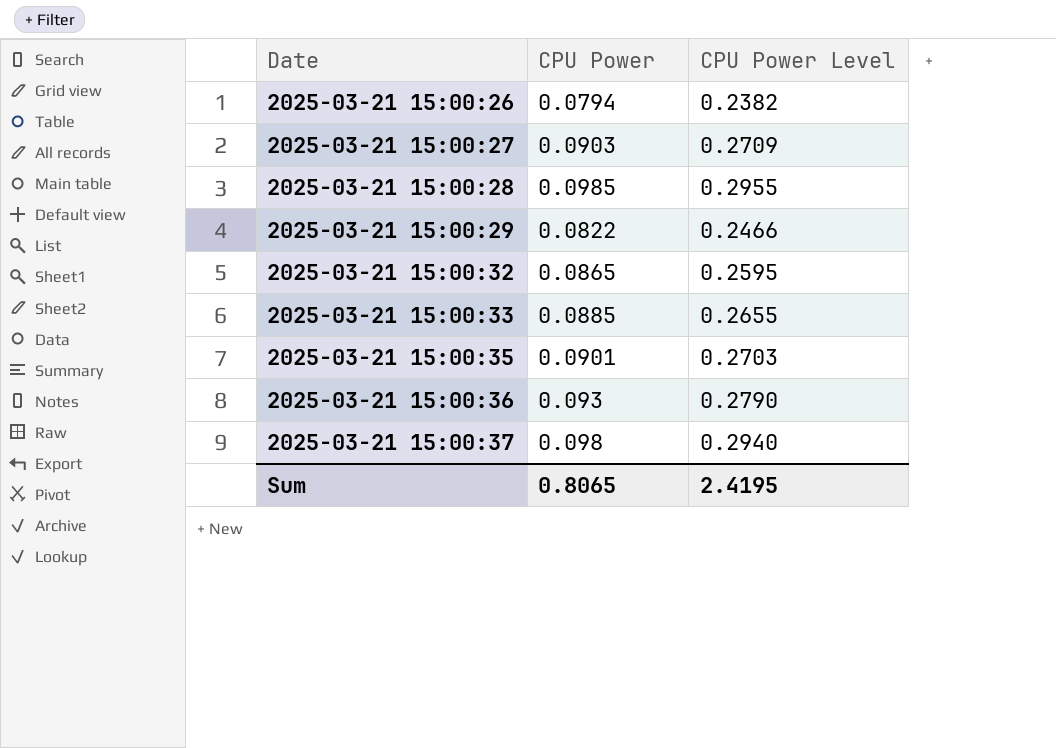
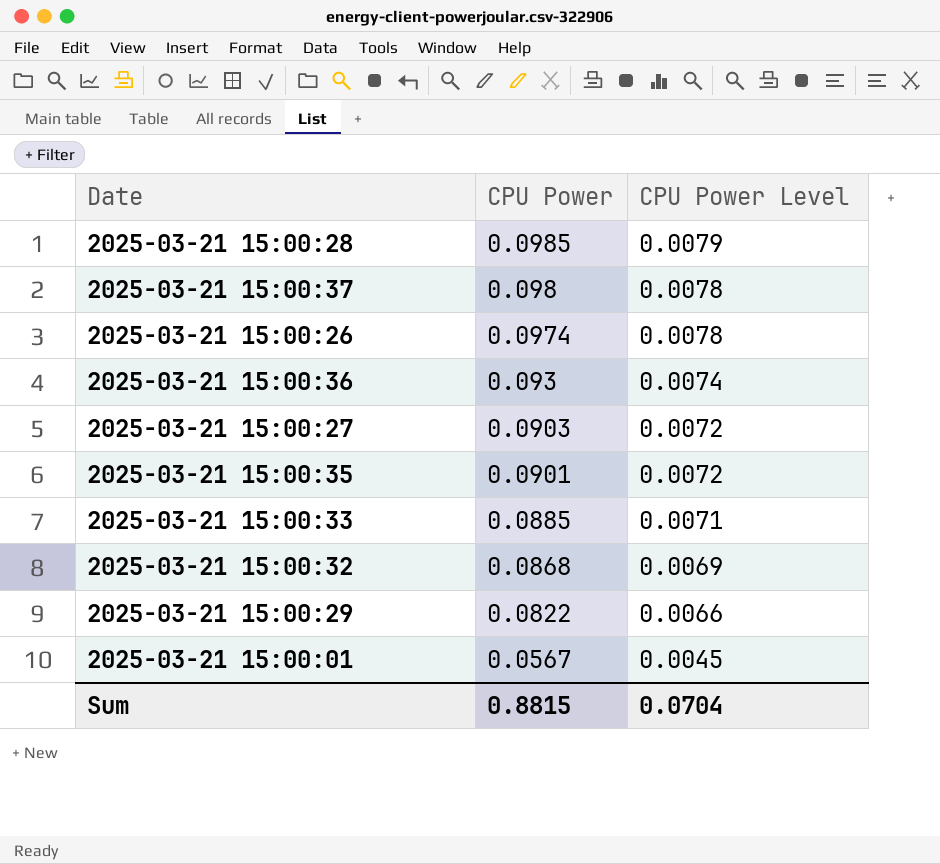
row order: Date ascending -> CPU Power descending
column CPU Power Level | formula: [CPU Power] * 3 -> [CPU Power] * 0.08
2025-03-21 15:00:26 | CPU Power: 0.0794 -> 0.0974
2025-03-21 15:00:32 | CPU Power: 0.0865 -> 0.0868
row 2025-03-21 15:00:01: none -> 0.0567 | 0.0045
Sum | CPU Power: 0.8065 -> 0.8815
Sum | CPU Power Level: 2.4195 -> 0.0704

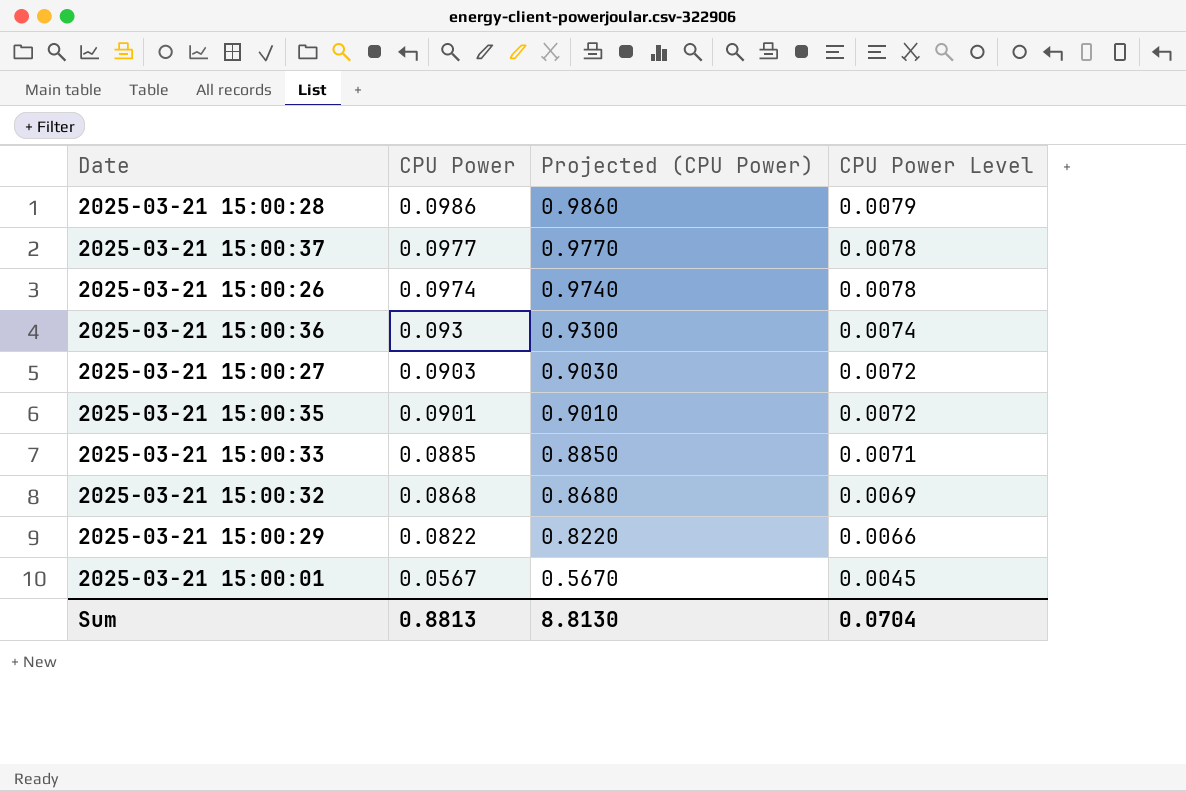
column Projected (CPU Power) | formula: none -> [CPU Power] * 10
2025-03-21 15:00:28 | CPU Power: 0.0985 -> 0.0986
2025-03-21 15:00:37 | CPU Power: 0.098 -> 0.0977
Sum | CPU Power: 0.8815 -> 0.8813

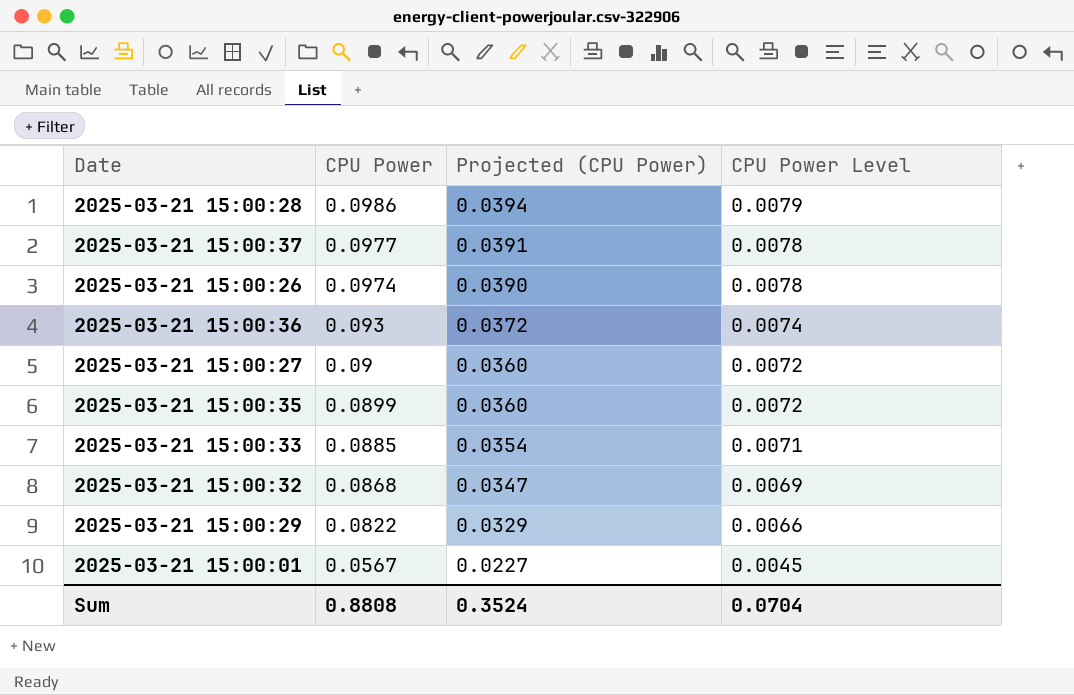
column Projected (CPU Power) | formula: [CPU Power] * 10 -> [CPU Power] * 0.4
2025-03-21 15:00:27 | CPU Power: 0.0903 -> 0.09
2025-03-21 15:00:35 | CPU Power: 0.0901 -> 0.0899
Sum | CPU Power: 0.8813 -> 0.8808
Sum | Projected (CPU Power): 8.8130 -> 0.3524

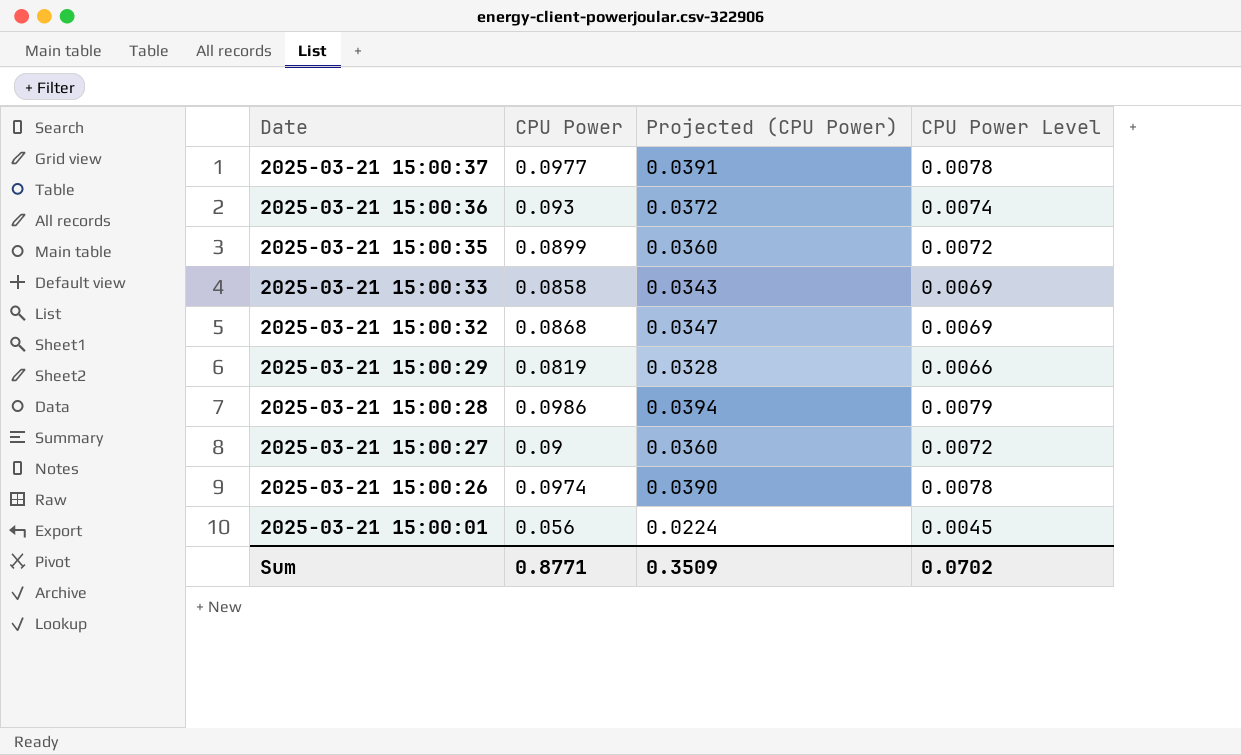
row order: CPU Power descending -> Date descending
2025-03-21 15:00:33 | CPU Power: 0.0885 -> 0.0858
2025-03-21 15:00:33 | Projected (CPU Power): 0.0354 -> 0.0343
2025-03-21 15:00:33 | CPU Power Level: 0.0071 -> 0.0069
2025-03-21 15:00:29 | CPU Power: 0.0822 -> 0.0819
2025-03-21 15:00:29 | Projected (CPU Power): 0.0329 -> 0.0328
2025-03-21 15:00:01 | CPU Power: 0.0567 -> 0.056
2025-03-21 15:00:01 | Projected (CPU Power): 0.0227 -> 0.0224
Sum | CPU Power: 0.8808 -> 0.8771
Sum | Projected (CPU Power): 0.3524 -> 0.3509
Sum | CPU Power Level: 0.0704 -> 0.0702

